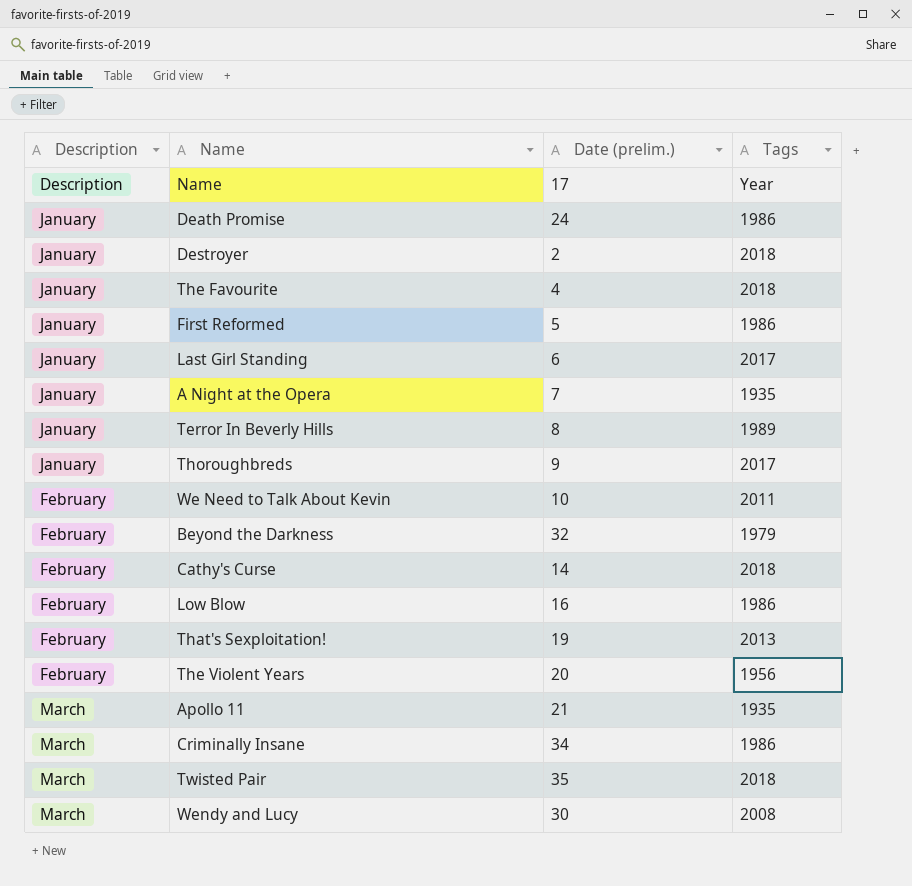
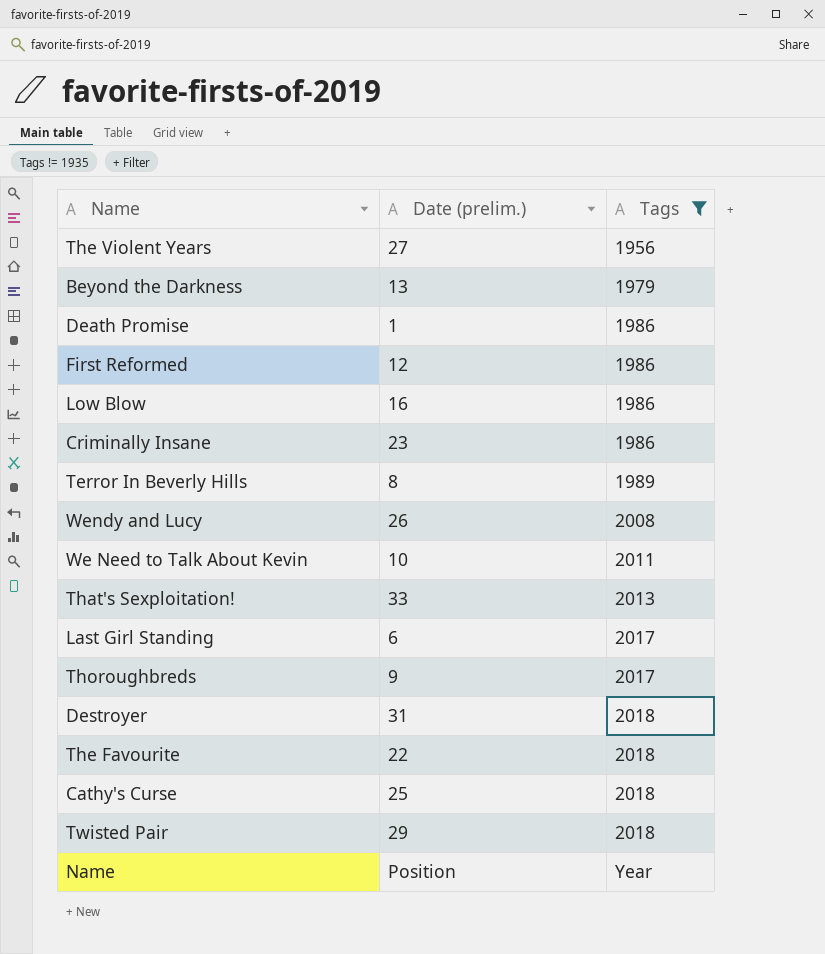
filter: none -> Tags != 1935
row order: none -> Tags ascending
column Description | position: 1 -> none
The Violent Years | Date (prelim.): 20 -> 27
Beyond the Darkness | Date (prelim.): 32 -> 13
Death Promise | Date (prelim.): 24 -> 1
First Reformed | Date (prelim.): 5 -> 12
Criminally Insane | Date (prelim.): 34 -> 23
Wendy and Lucy | Date (prelim.): 30 -> 26
That's Sexploitation! | Date (prelim.): 19 -> 33
Destroyer | Date (prelim.): 2 -> 31
The Favourite | Date (prelim.): 4 -> 22
Cathy's Curse | Date (prelim.): 14 -> 25
Twisted Pair | Date (prelim.): 35 -> 29
Name | Date (prelim.): 17 -> Position

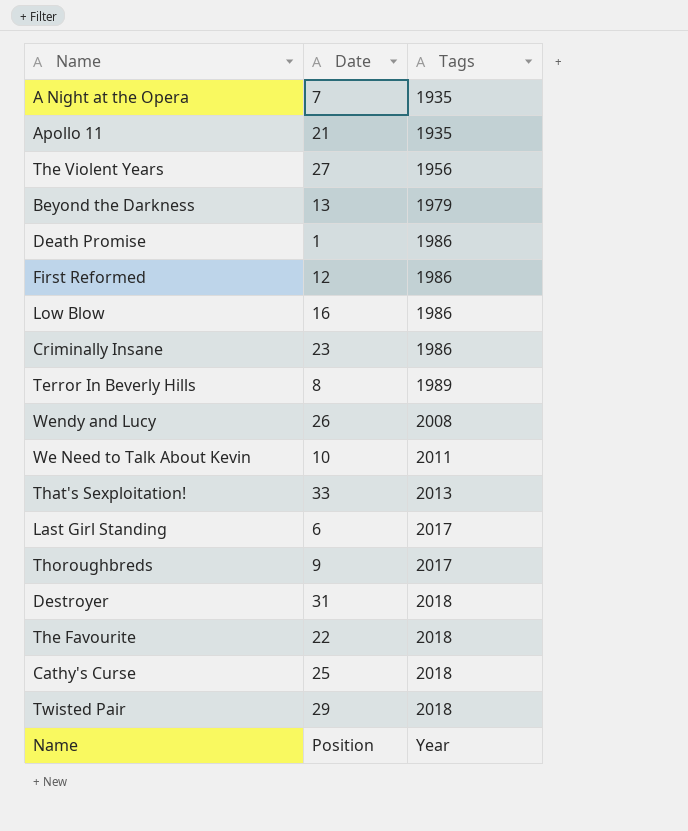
filter: Tags != 1935 -> none
column name: Date (prelim.) -> Date

